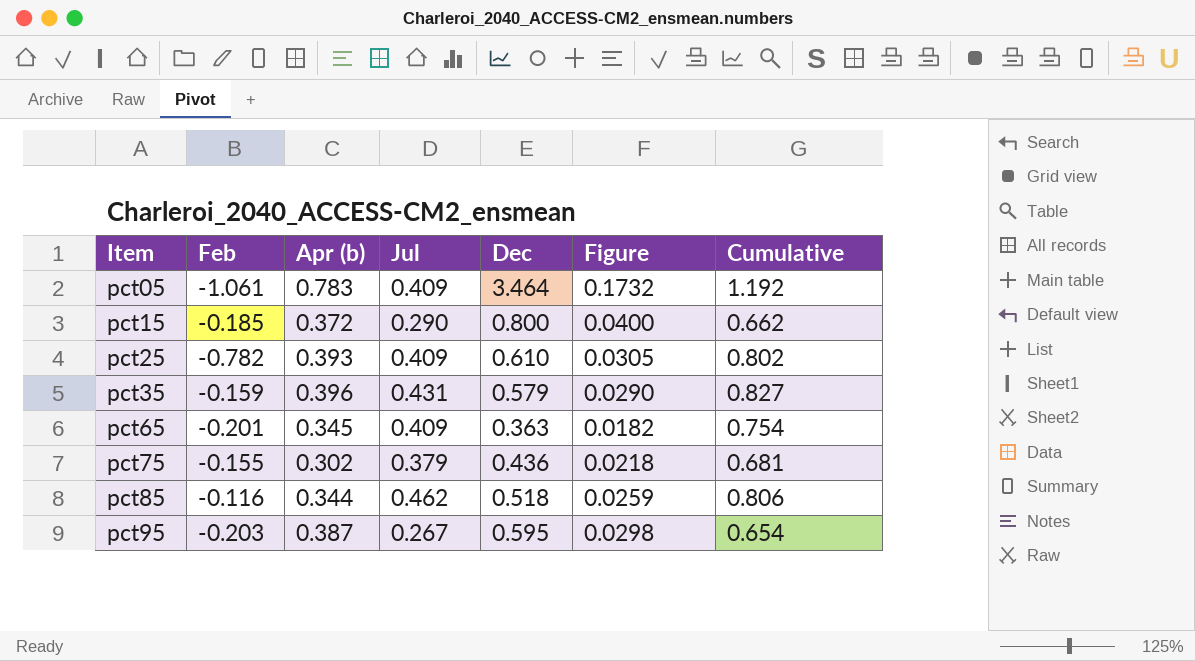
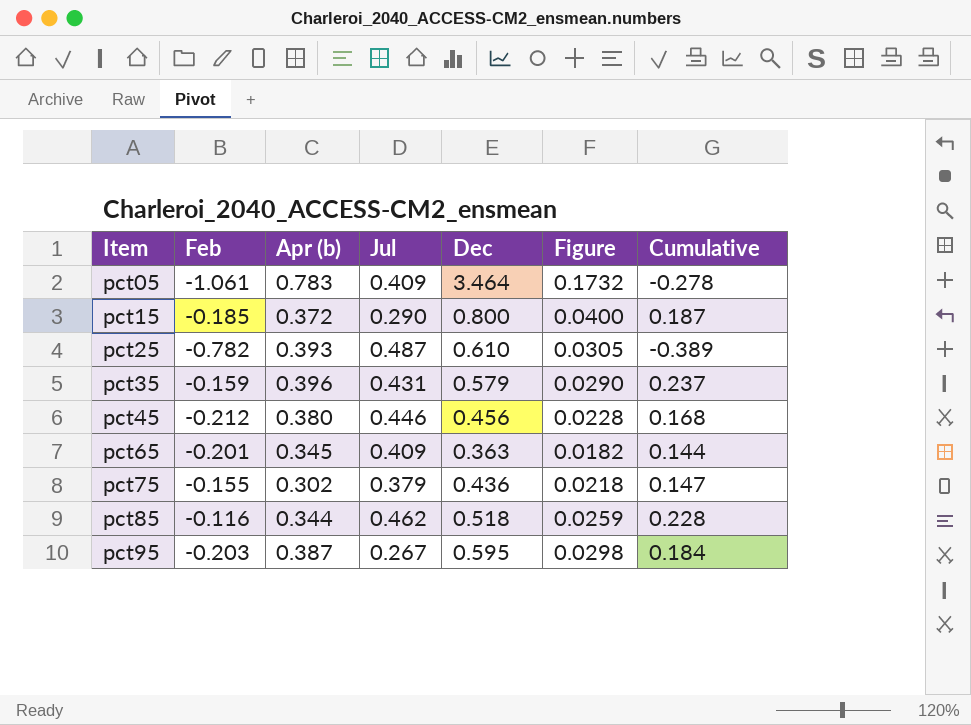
column Cumulative | formula: [Apr (b)] + [Jul] -> [Feb] + [Apr (b)]
pct25 | Jul: 0.409 -> 0.487
row pct45: none -> -0.212 | 0.380 | 0.446 | 0.456 | 0.0228 | 0.168

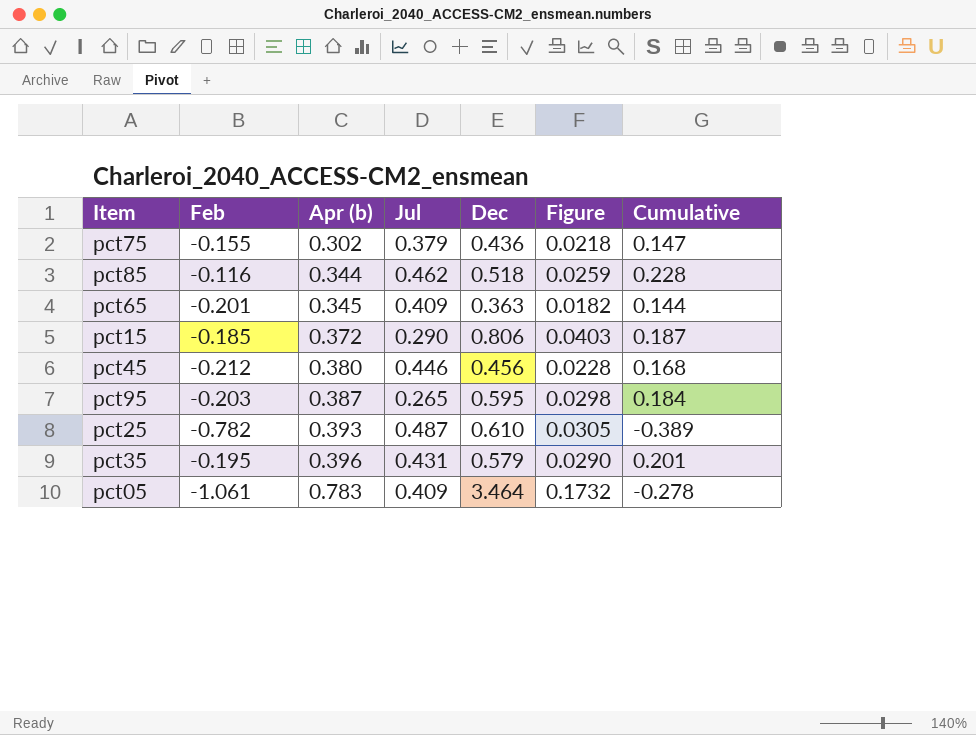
row order: Item ascending -> Apr (b) ascending
pct15 | Dec: 0.800 -> 0.806
pct15 | Figure: 0.0400 -> 0.0403
pct95 | Jul: 0.267 -> 0.265
pct35 | Feb: -0.159 -> -0.195
pct35 | Cumulative: 0.237 -> 0.201

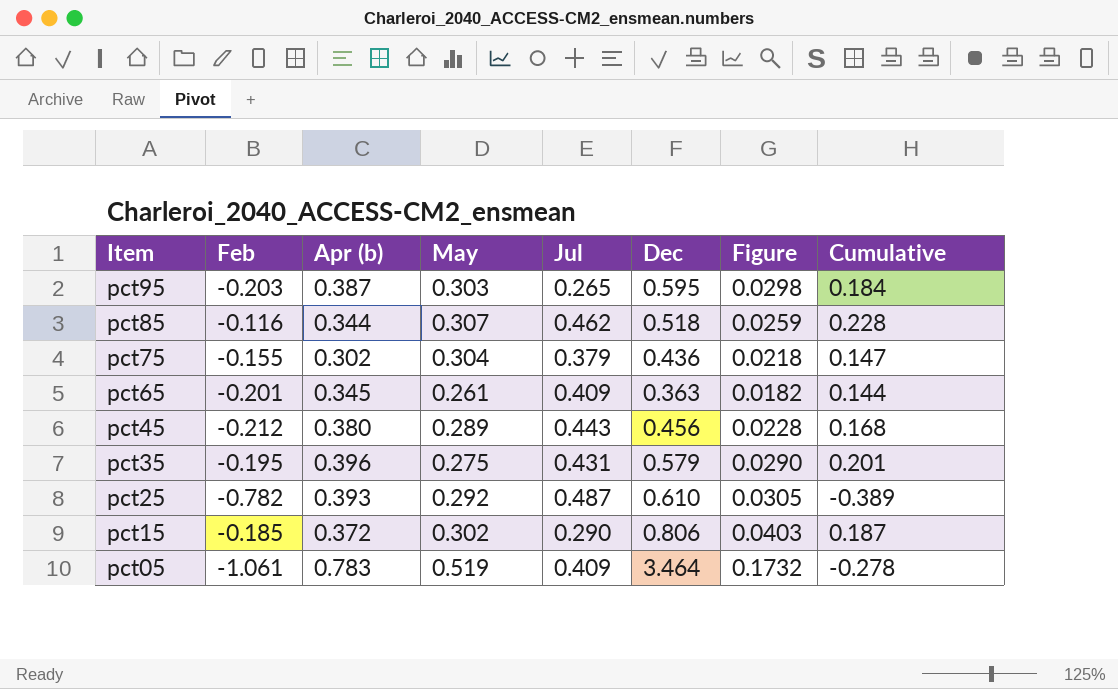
row order: Apr (b) ascending -> Item descending
column May | position: none -> 4
pct45 | Jul: 0.446 -> 0.443

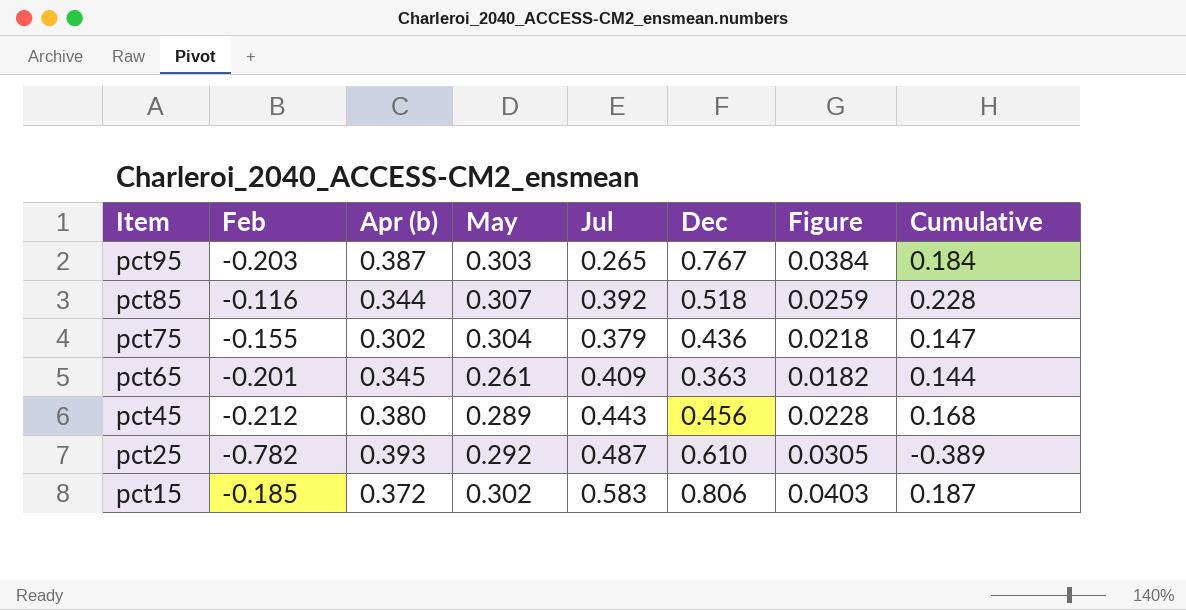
row pct35: -0.195 | 0.396 | 0.275 | 0.431 | 0.579 | 0.0290 | 0.201 -> none
row pct05: -1.061 | 0.783 | 0.519 | 0.409 | 3.464 | 0.1732 | -0.278 -> none
pct95 | Dec: 0.595 -> 0.767
pct95 | Figure: 0.0298 -> 0.0384
pct85 | Jul: 0.462 -> 0.392
pct15 | Jul: 0.290 -> 0.583

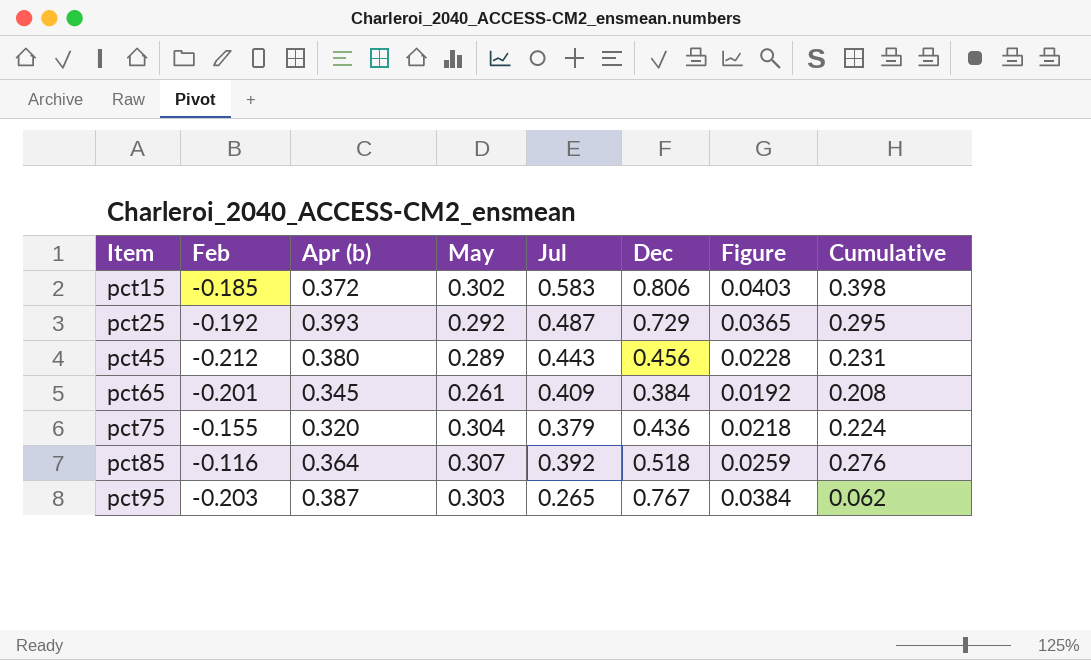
row order: Item descending -> Item ascending
column Cumulative | formula: [Feb] + [Apr (b)] -> [Feb] + [Jul]
pct25 | Feb: -0.782 -> -0.192
pct25 | Dec: 0.610 -> 0.729
pct25 | Figure: 0.0305 -> 0.0365
pct65 | Dec: 0.363 -> 0.384
pct65 | Figure: 0.0182 -> 0.0192
pct75 | Apr (b): 0.302 -> 0.320
pct85 | Apr (b): 0.344 -> 0.364

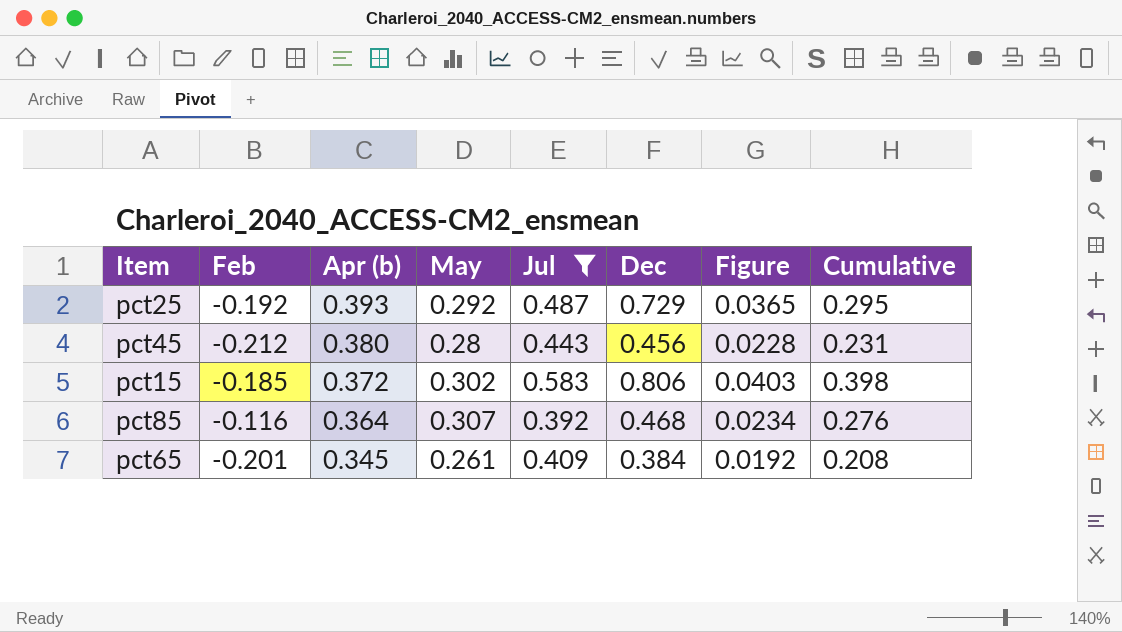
filter: none -> Jul >= 0.392
row order: Item ascending -> Apr (b) descending
pct45 | May: 0.289 -> 0.28
pct85 | Dec: 0.518 -> 0.468
pct85 | Figure: 0.0259 -> 0.0234

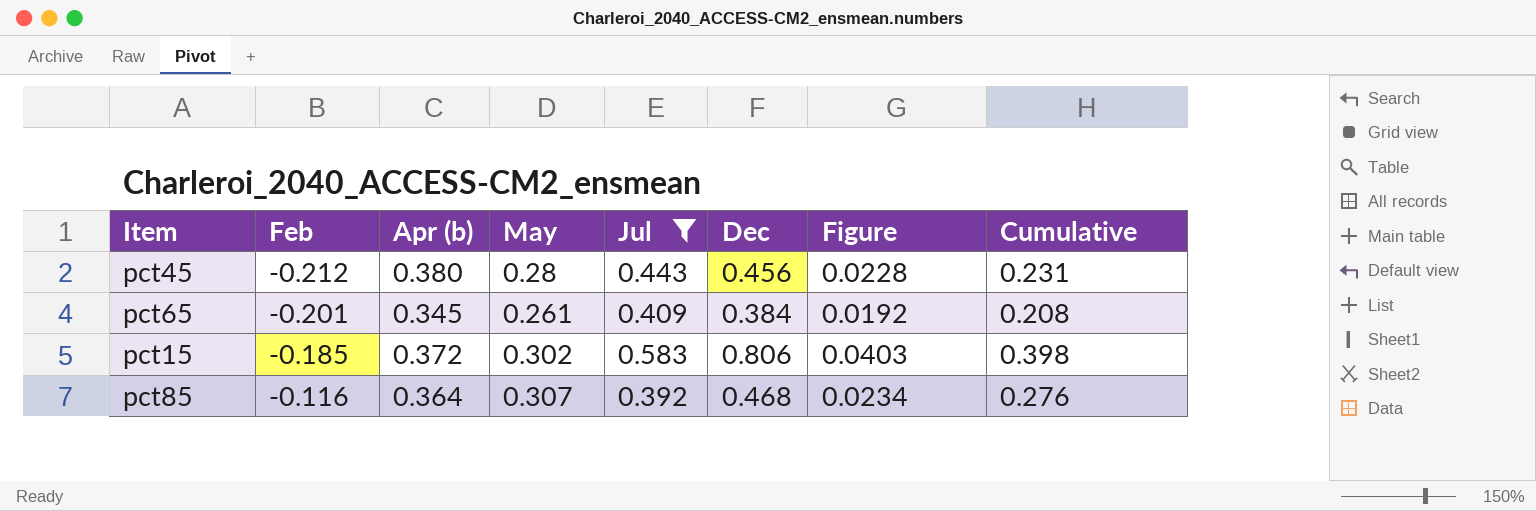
row order: Apr (b) descending -> Feb ascending
row pct25: -0.192 | 0.393 | 0.292 | 0.487 | 0.729 | 0.0365 | 0.295 -> none

